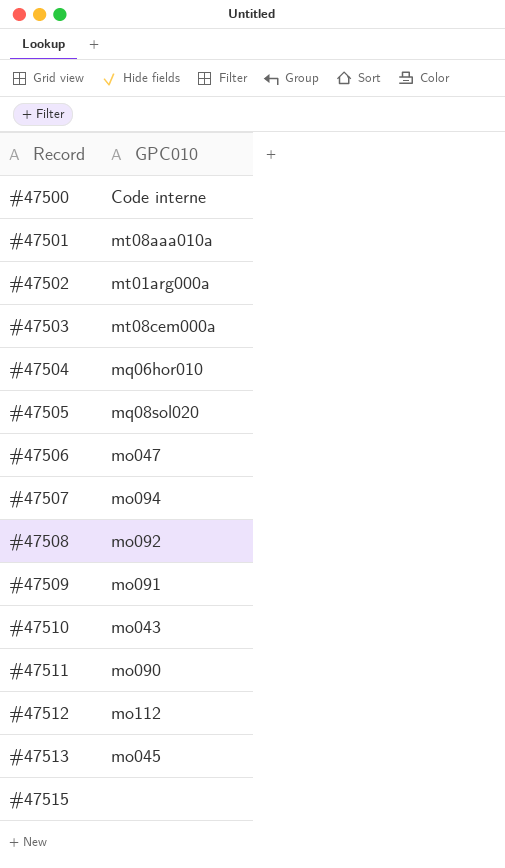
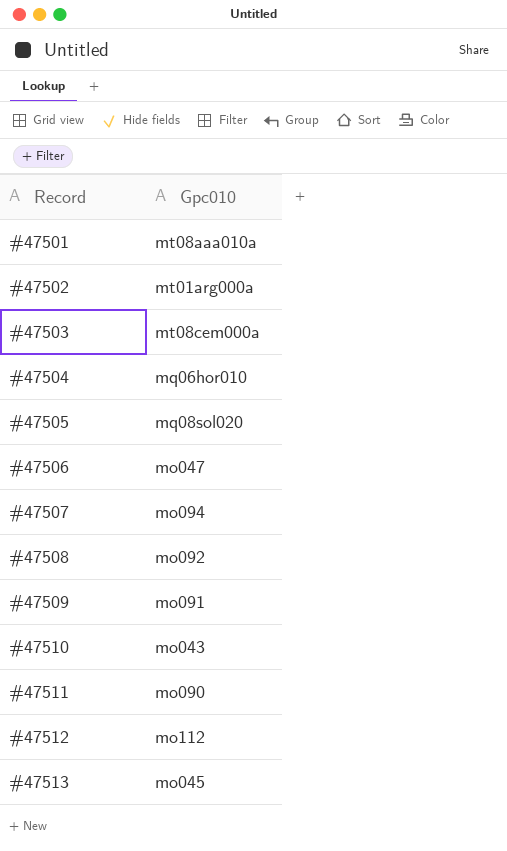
column name: GPC010 -> Gpc010
row #47500: Code interne -> none
row #47515: none -> none

